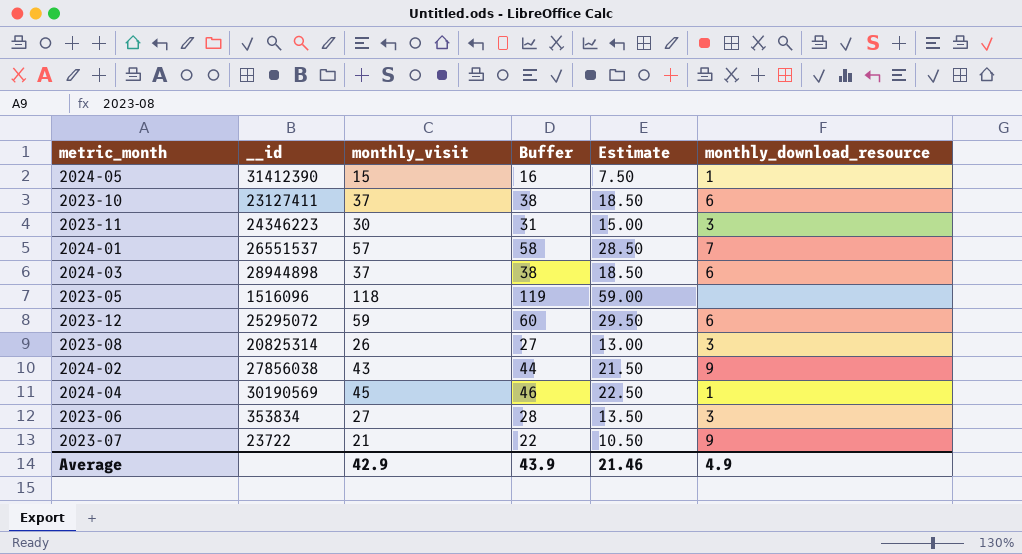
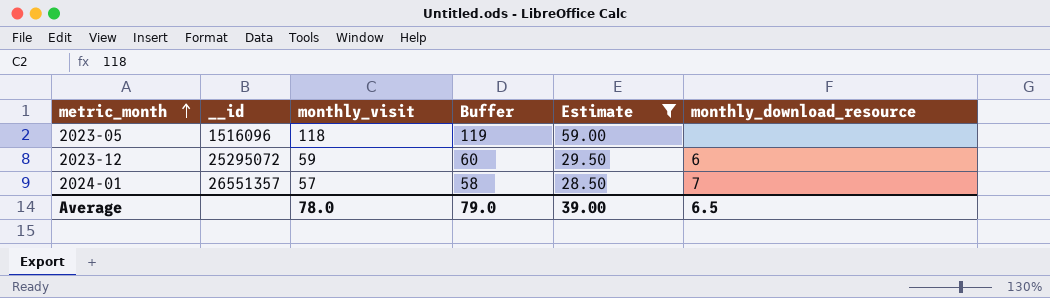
filter: none -> Estimate >= 28.50
row order: none -> metric_month ascending
2024-01 | __id: 26551537 -> 26551357
Average | monthly_visit: 42.9 -> 78.0
Average | Buffer: 43.9 -> 79.0
Average | Estimate: 21.46 -> 39.00
Average | monthly_download_resource: 4.9 -> 6.5

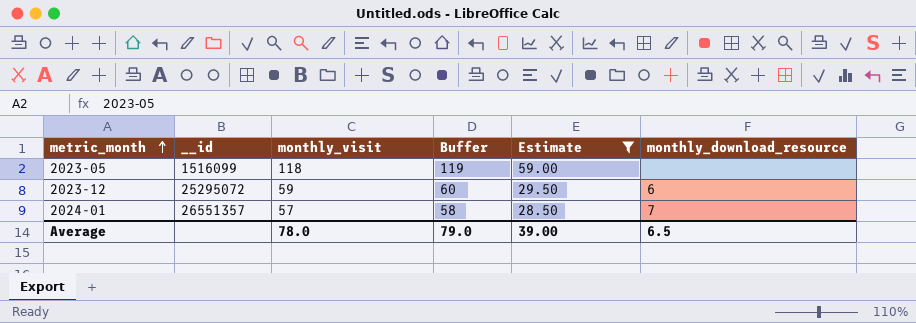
2023-05 | __id: 1516096 -> 1516099

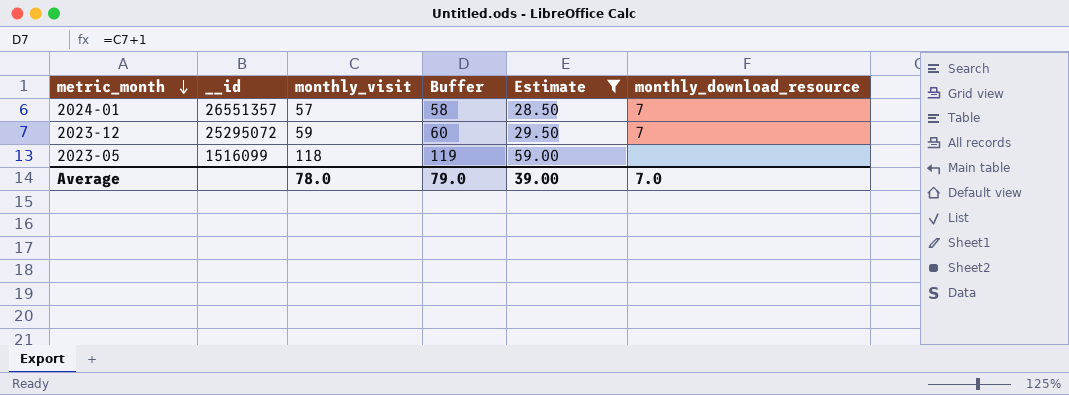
row order: metric_month ascending -> metric_month descending
2023-12 | monthly_download_resource: 6 -> 7
Average | monthly_download_resource: 6.5 -> 7.0

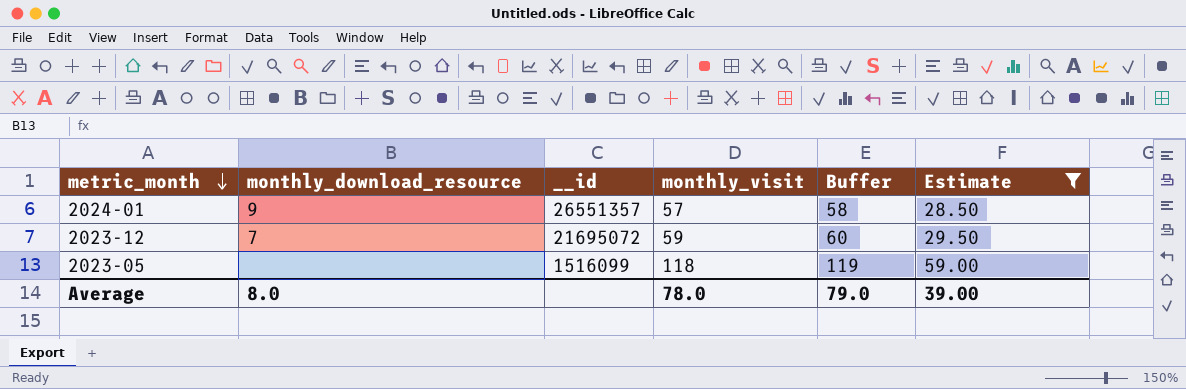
column monthly_download_resource | position: 6 -> 2
2024-01 | monthly_download_resource: 7 -> 9
2023-12 | __id: 25295072 -> 21695072
Average | monthly_download_resource: 7.0 -> 8.0

